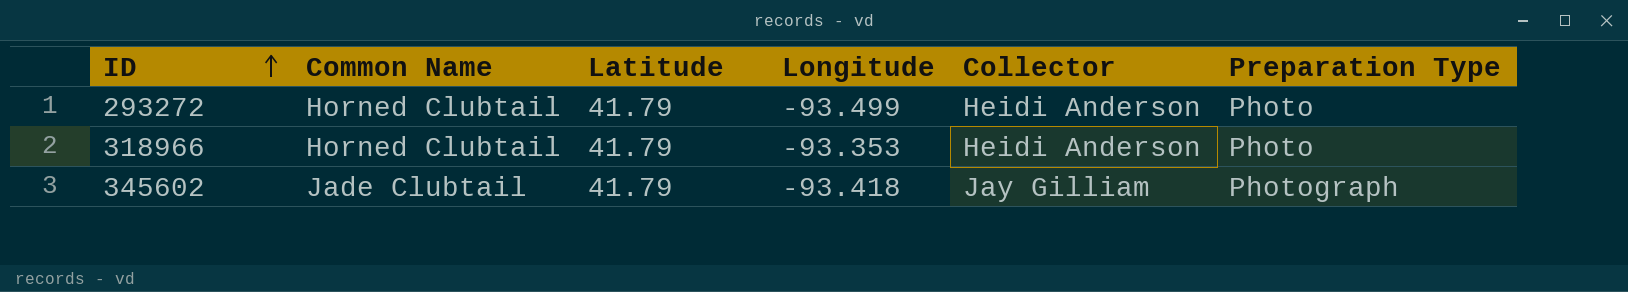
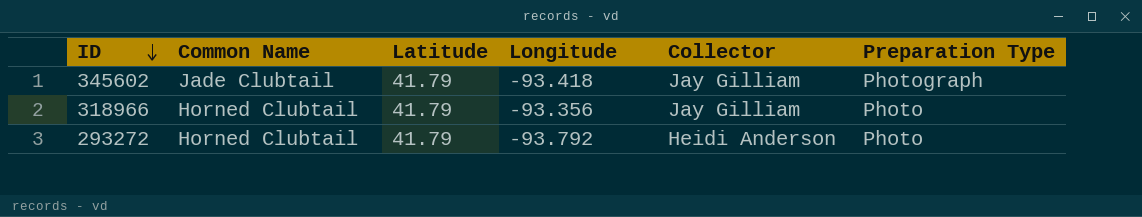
row order: ID ascending -> ID descending
318966 | Longitude: -93.353 -> -93.356
318966 | Collector: Heidi Anderson -> Jay Gilliam
293272 | Longitude: -93.499 -> -93.792

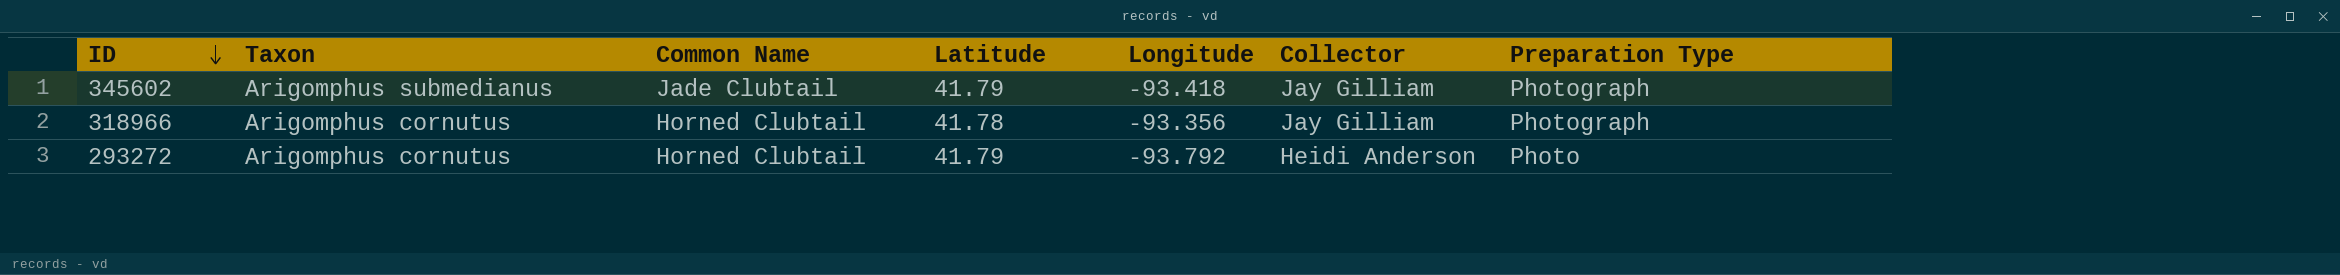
column Taxon | position: none -> 2
318966 | Latitude: 41.79 -> 41.78
318966 | Preparation Type: Photo -> Photograph

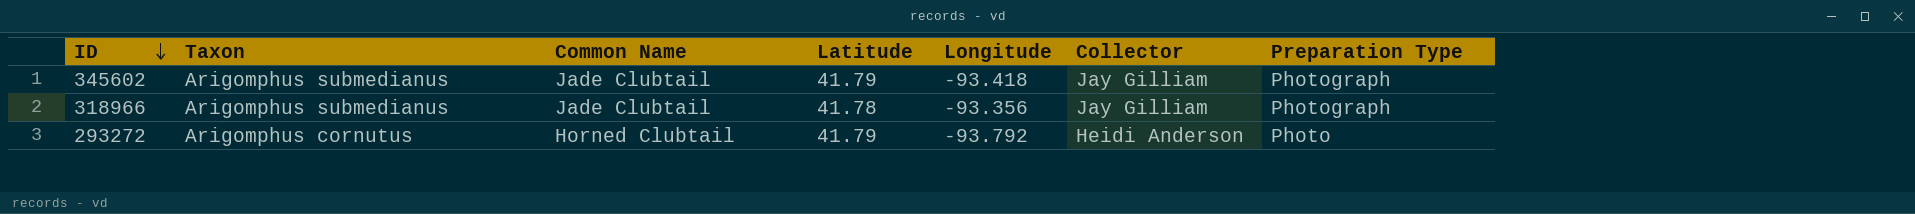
318966 | Taxon: Arigomphus cornutus -> Arigomphus submedianus
318966 | Common Name: Horned Clubtail -> Jade Clubtail

